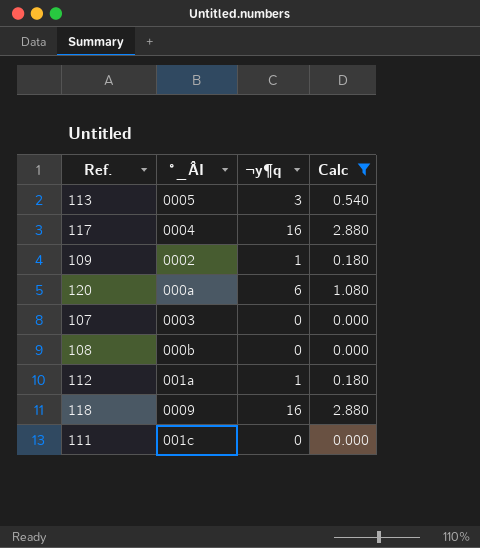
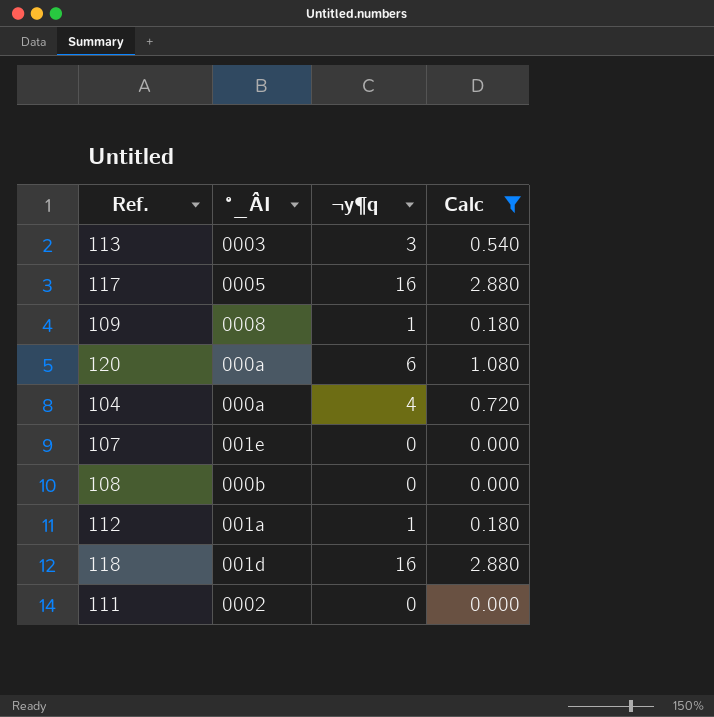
113 | °_ÂI: 0005 -> 0003
117 | °_ÂI: 0004 -> 0005
109 | °_ÂI: 0002 -> 0008
row 104: none -> 000a | 4 | 0.720
107 | °_ÂI: 0003 -> 001e
118 | °_ÂI: 0009 -> 001d
111 | °_ÂI: 001c -> 0002

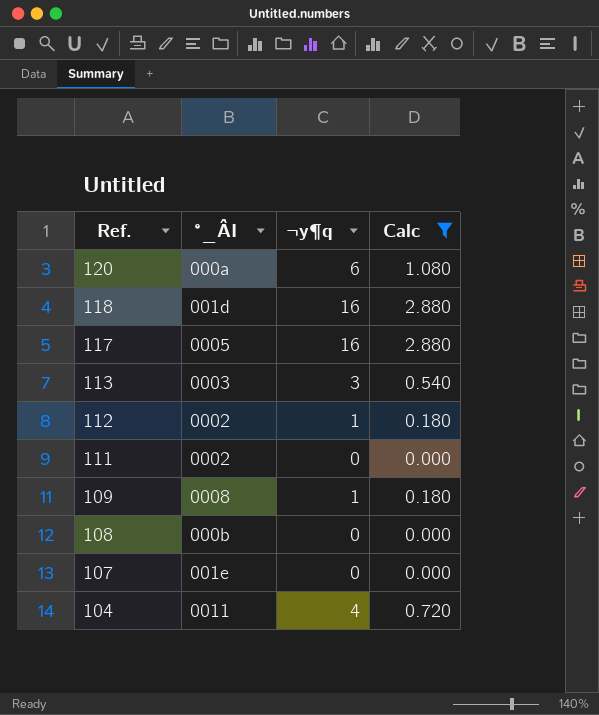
row order: none -> Ref. descending
112 | °_ÂI: 001a -> 0002
104 | °_ÂI: 000a -> 0011

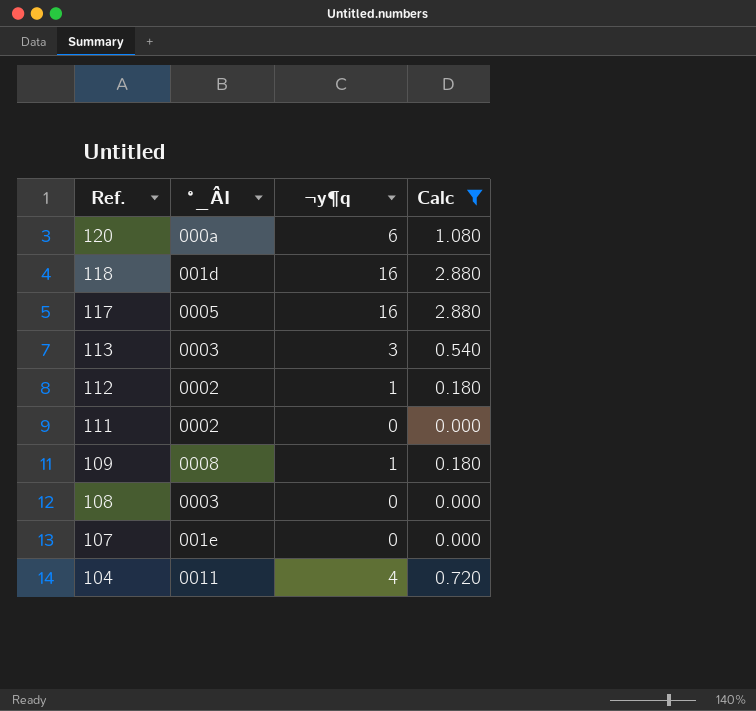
108 | °_ÂI: 000b -> 0003

